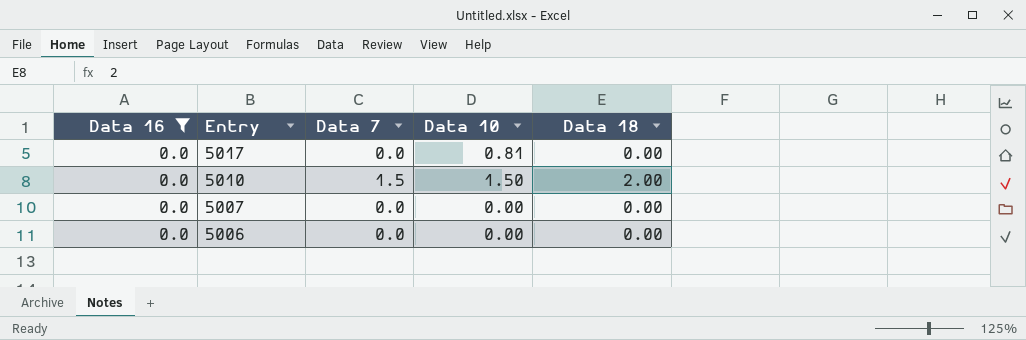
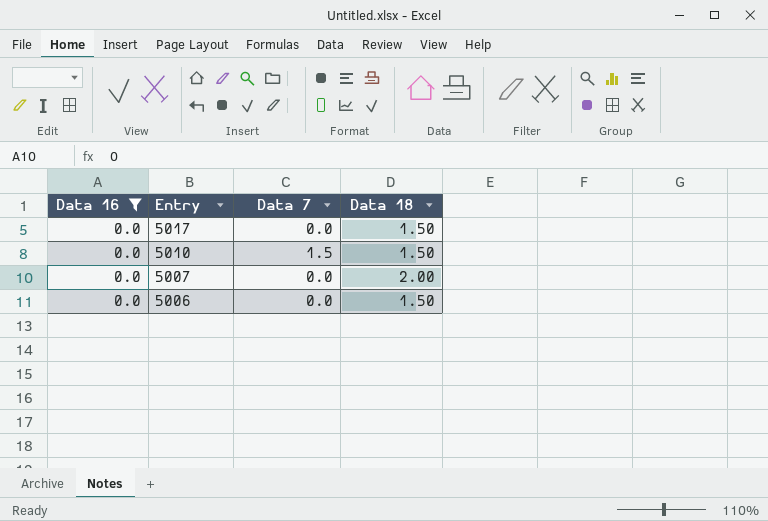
column Data 10 | position: 4 -> none
5017 | Data 18: 0.00 -> 1.50
5010 | Data 18: 2.00 -> 1.50
5007 | Data 18: 0.00 -> 2.00
5006 | Data 18: 0.00 -> 1.50

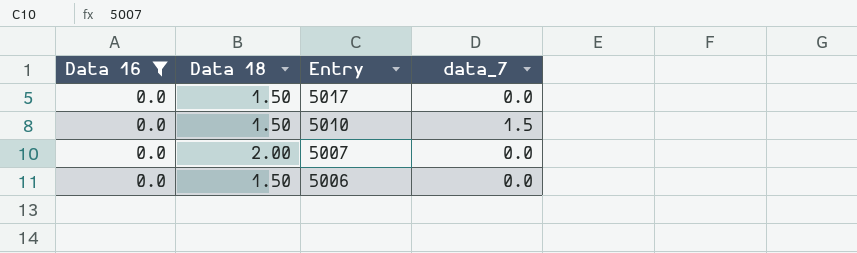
column Data 18 | position: 4 -> 2
column name: Data 7 -> data_7

